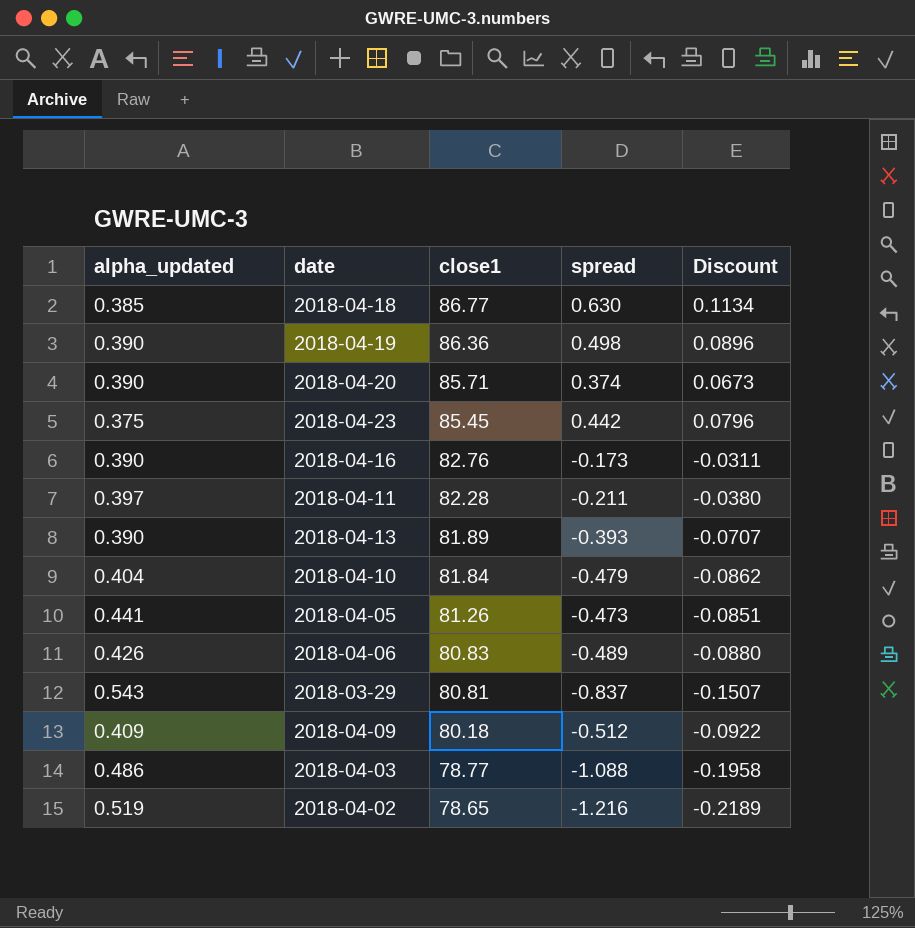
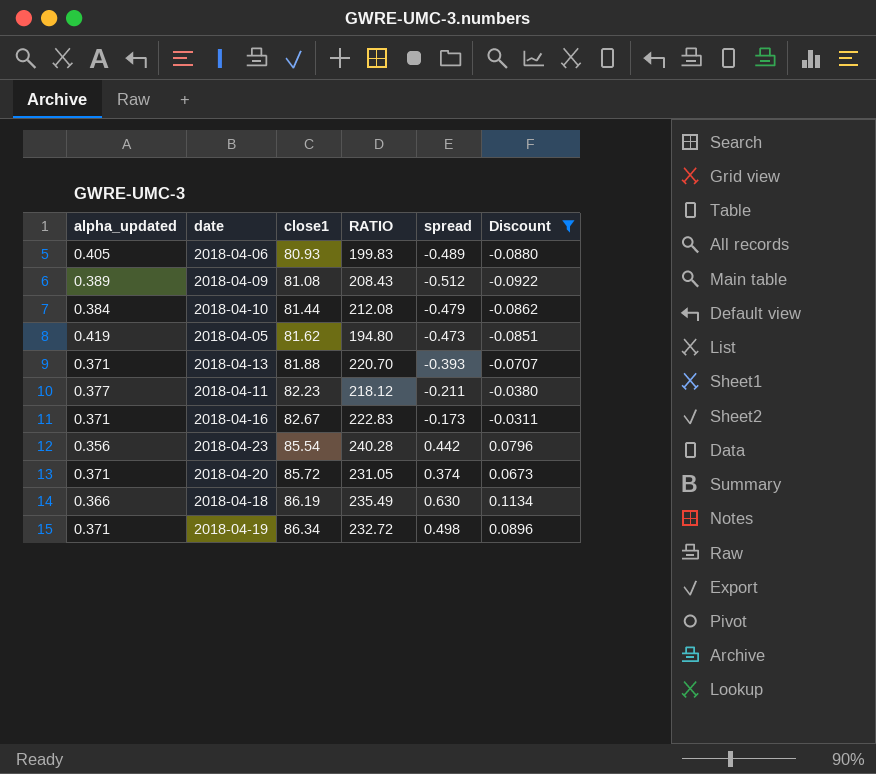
filter: none -> Discount >= -0.0922
row order: close1 descending -> close1 ascending
column RATIO | formula: none -> [close1] / [alpha_updated]
2018-04-06 | alpha_updated: 0.426 -> 0.405
2018-04-06 | close1: 80.83 -> 80.93
2018-04-09 | alpha_updated: 0.409 -> 0.389
2018-04-09 | close1: 80.18 -> 81.08
2018-04-10 | alpha_updated: 0.404 -> 0.384
2018-04-10 | close1: 81.84 -> 81.44
2018-04-05 | alpha_updated: 0.441 -> 0.419
2018-04-05 | close1: 81.26 -> 81.62
2018-04-13 | alpha_updated: 0.390 -> 0.371
2018-04-13 | close1: 81.89 -> 81.88
2018-04-11 | alpha_updated: 0.397 -> 0.377
2018-04-11 | close1: 82.28 -> 82.23
2018-04-16 | alpha_updated: 0.390 -> 0.371
2018-04-16 | close1: 82.76 -> 82.67
2018-04-23 | alpha_updated: 0.375 -> 0.356
2018-04-23 | close1: 85.45 -> 85.54
2018-04-20 | alpha_updated: 0.390 -> 0.371
2018-04-20 | close1: 85.71 -> 85.72
2018-04-18 | alpha_updated: 0.385 -> 0.366
2018-04-18 | close1: 86.77 -> 86.19
2018-04-19 | alpha_updated: 0.390 -> 0.371
2018-04-19 | close1: 86.36 -> 86.34

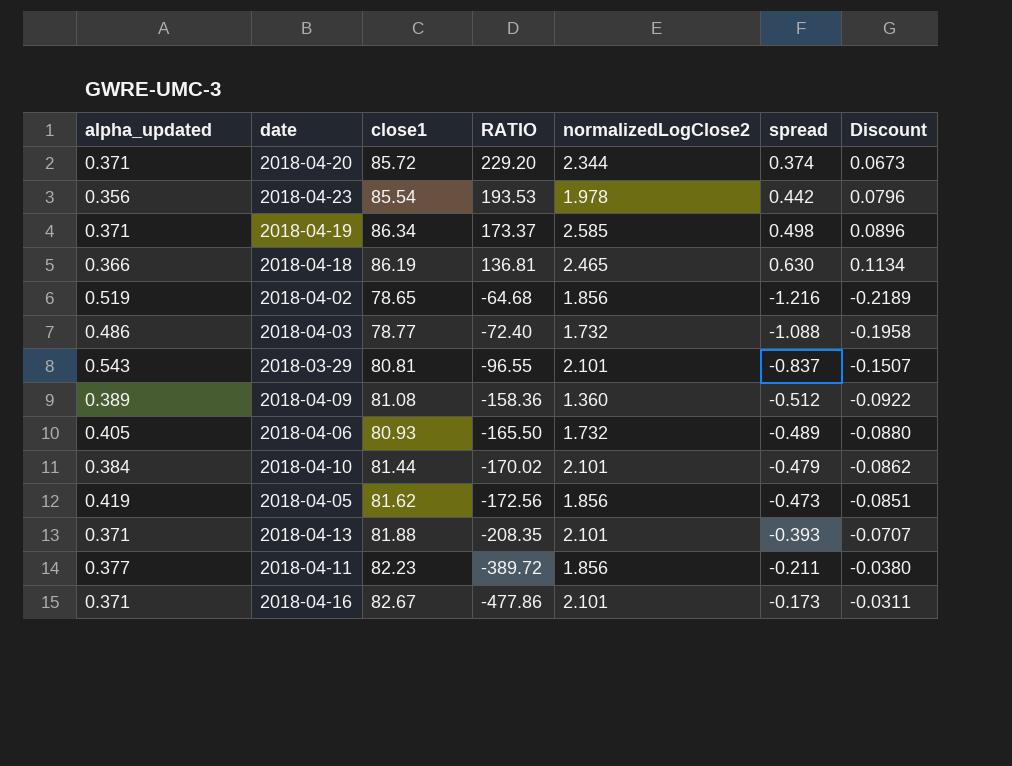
filter: Discount >= -0.0922 -> none
row order: close1 ascending -> RATIO descending
column RATIO | formula: [close1] / [alpha_updated] -> [close1] / [spread]
column normalizedLogClose2 | position: none -> 5

